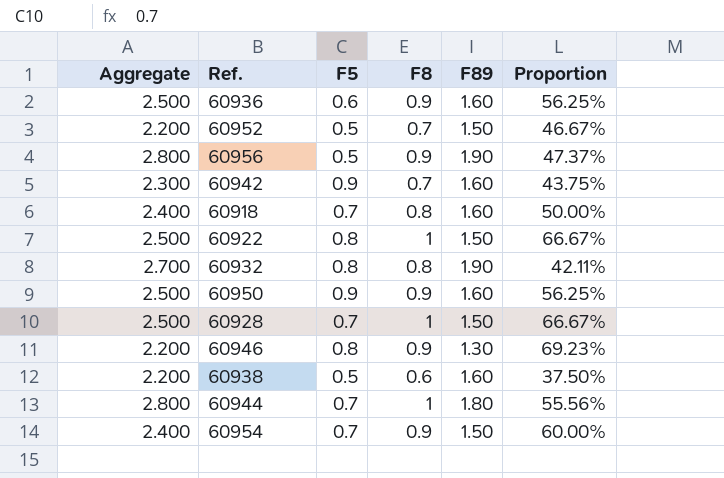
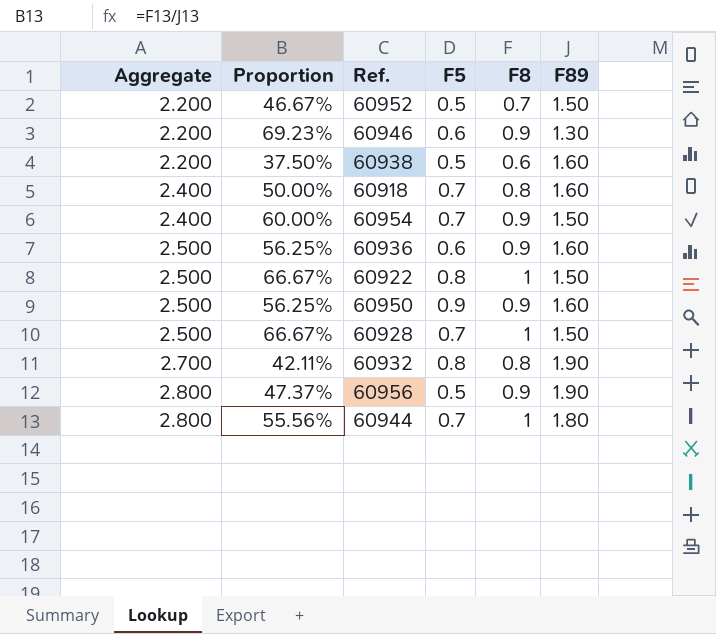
row order: none -> Aggregate ascending
column Proportion | position: 6 -> 2
row 60942: 2.300 | 0.9 | 0.7 | 1.60 | 43.75% -> none
60946 | F5: 0.8 -> 0.6

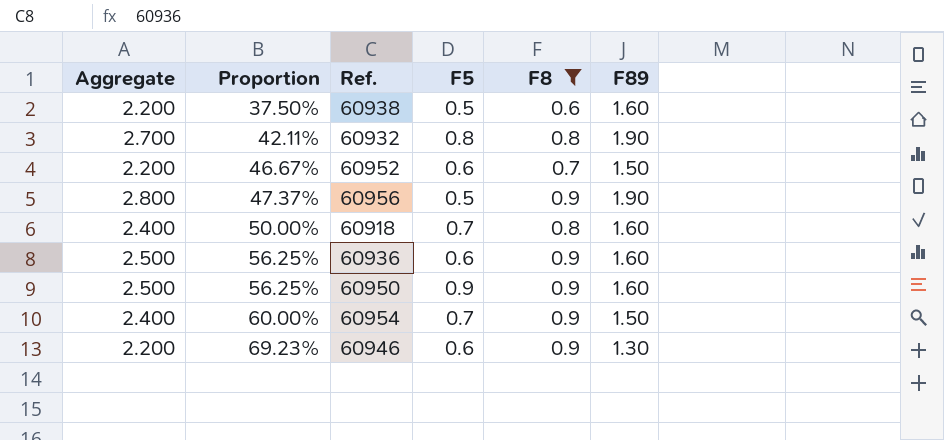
filter: none -> F8 != 1
row order: Aggregate ascending -> Proportion ascending
60952 | F5: 0.5 -> 0.6

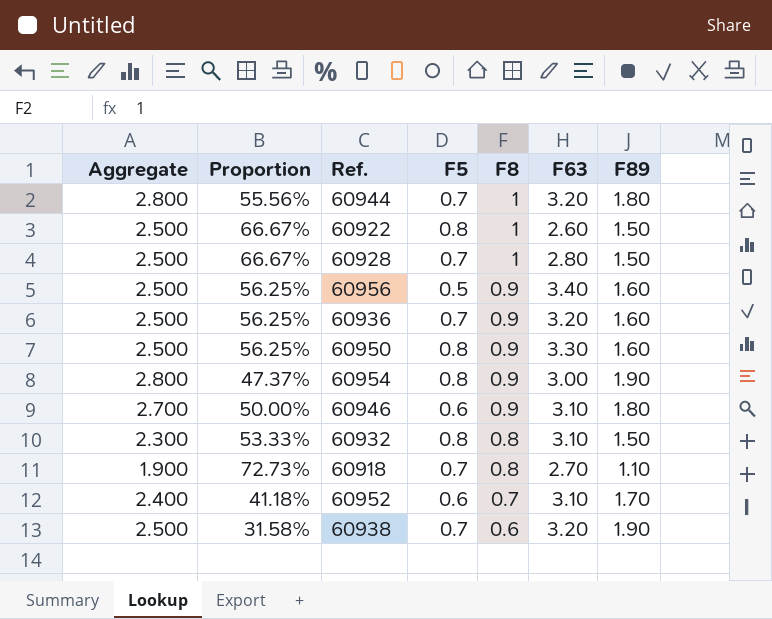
filter: F8 != 1 -> none
row order: Proportion ascending -> F8 descending
column F63 | position: none -> 6
60956 | Aggregate: 2.800 -> 2.500
60956 | Proportion: 47.37% -> 56.25%
60956 | F89: 1.90 -> 1.60
60936 | F5: 0.6 -> 0.7
60950 | F5: 0.9 -> 0.8
60954 | Aggregate: 2.400 -> 2.800
60954 | Proportion: 60.00% -> 47.37%
60954 | F5: 0.7 -> 0.8
60954 | F89: 1.50 -> 1.90
60946 | Aggregate: 2.200 -> 2.700
60946 | Proportion: 69.23% -> 50.00%
60946 | F89: 1.30 -> 1.80
60932 | Aggregate: 2.700 -> 2.300
60932 | Proportion: 42.11% -> 53.33%
60932 | F89: 1.90 -> 1.50
60918 | Aggregate: 2.400 -> 1.900
60918 | Proportion: 50.00% -> 72.73%
60918 | F89: 1.60 -> 1.10
60952 | Aggregate: 2.200 -> 2.400
60952 | Proportion: 46.67% -> 41.18%
60952 | F89: 1.50 -> 1.70
60938 | Aggregate: 2.200 -> 2.500
60938 | Proportion: 37.50% -> 31.58%
60938 | F5: 0.5 -> 0.7
60938 | F89: 1.60 -> 1.90

